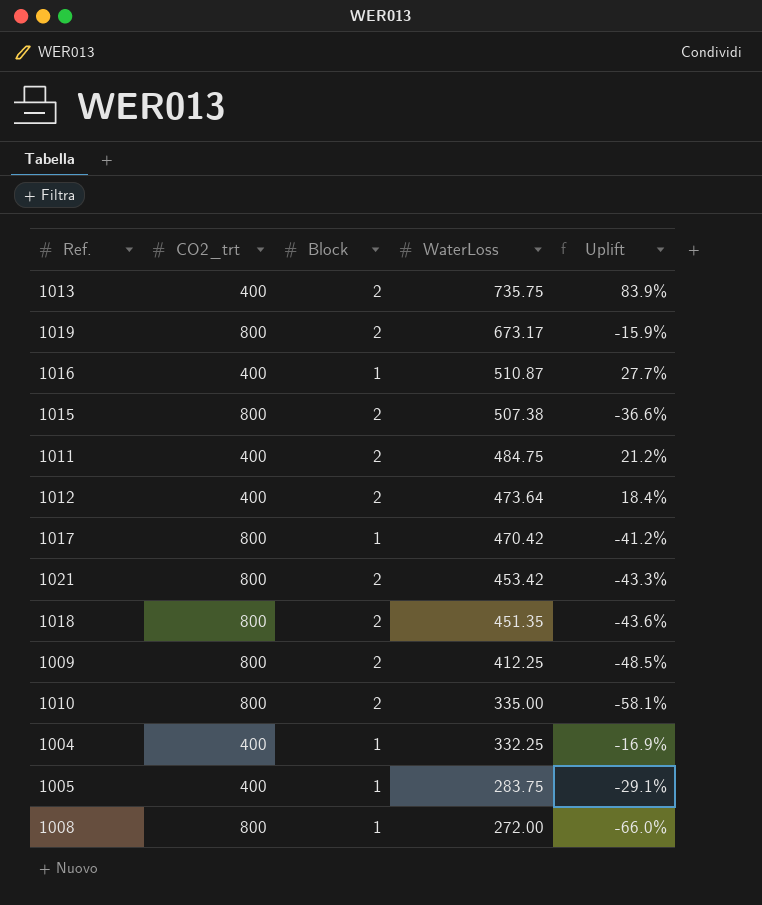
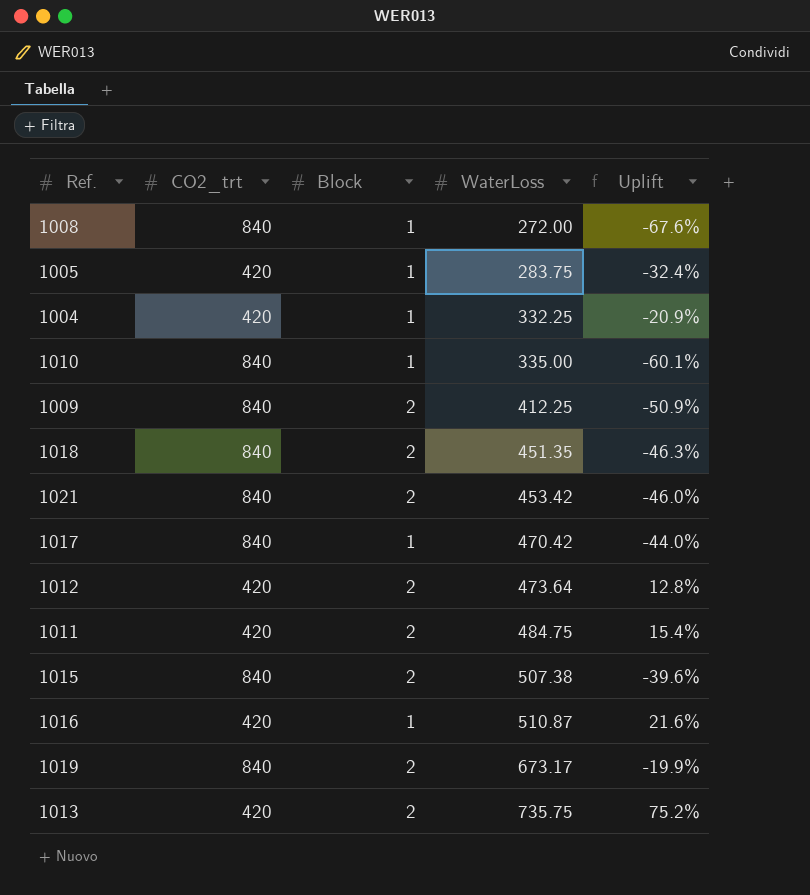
row order: WaterLoss descending -> WaterLoss ascending
1008 | CO2_trt: 800 -> 840
1008 | Uplift: -66.0% -> -67.6%
1005 | CO2_trt: 400 -> 420
1005 | Uplift: -29.1% -> -32.4%
1004 | CO2_trt: 400 -> 420
1004 | Uplift: -16.9% -> -20.9%
1010 | CO2_trt: 800 -> 840
1010 | Block: 2 -> 1
1010 | Uplift: -58.1% -> -60.1%
1009 | CO2_trt: 800 -> 840
1009 | Uplift: -48.5% -> -50.9%
1018 | CO2_trt: 800 -> 840
1018 | Uplift: -43.6% -> -46.3%
1021 | CO2_trt: 800 -> 840
1021 | Uplift: -43.3% -> -46.0%
1017 | CO2_trt: 800 -> 840
1017 | Uplift: -41.2% -> -44.0%
1012 | CO2_trt: 400 -> 420
1012 | Uplift: 18.4% -> 12.8%
1011 | CO2_trt: 400 -> 420
1011 | Uplift: 21.2% -> 15.4%
1015 | CO2_trt: 800 -> 840
1015 | Uplift: -36.6% -> -39.6%
1016 | CO2_trt: 400 -> 420
1016 | Uplift: 27.7% -> 21.6%
1019 | CO2_trt: 800 -> 840
1019 | Uplift: -15.9% -> -19.9%
1013 | CO2_trt: 400 -> 420
1013 | Uplift: 83.9% -> 75.2%

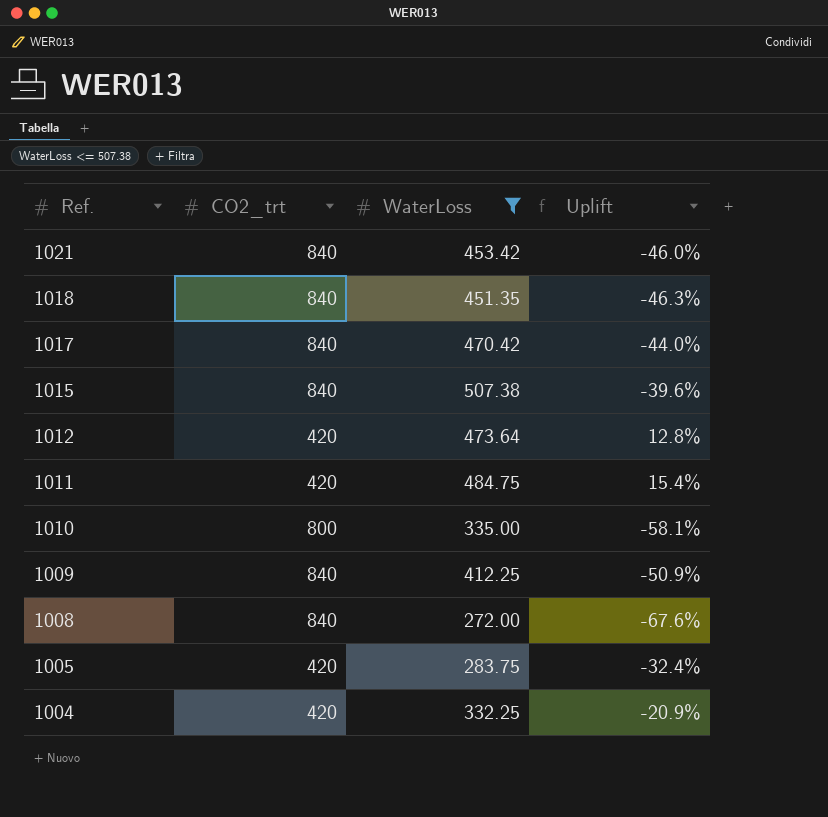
filter: none -> WaterLoss <= 507.38
row order: WaterLoss ascending -> Ref. descending
column Block | position: 3 -> none
1010 | CO2_trt: 840 -> 800
1010 | Uplift: -60.1% -> -58.1%

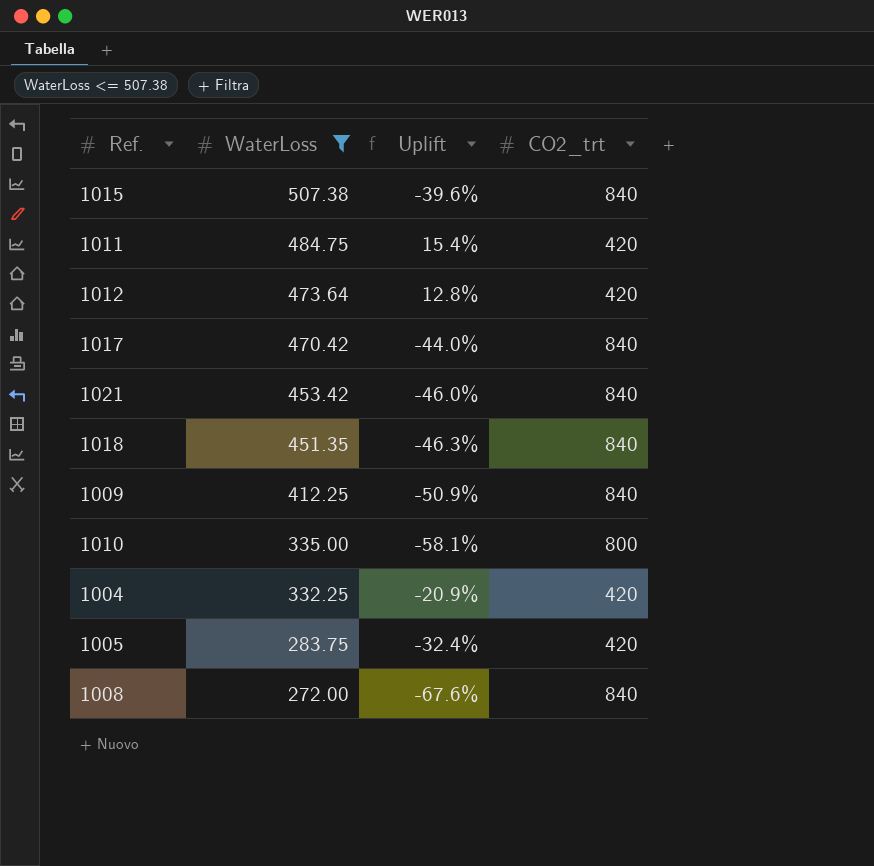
row order: Ref. descending -> WaterLoss descending
column CO2_trt | position: 2 -> 4

